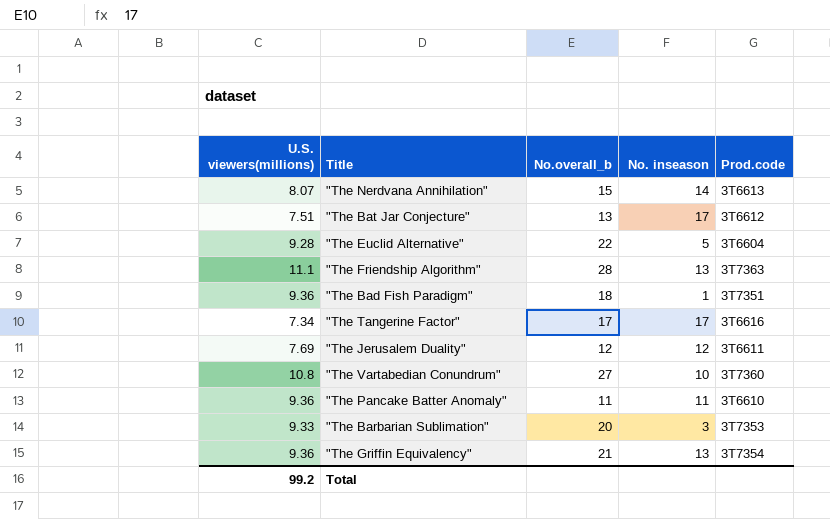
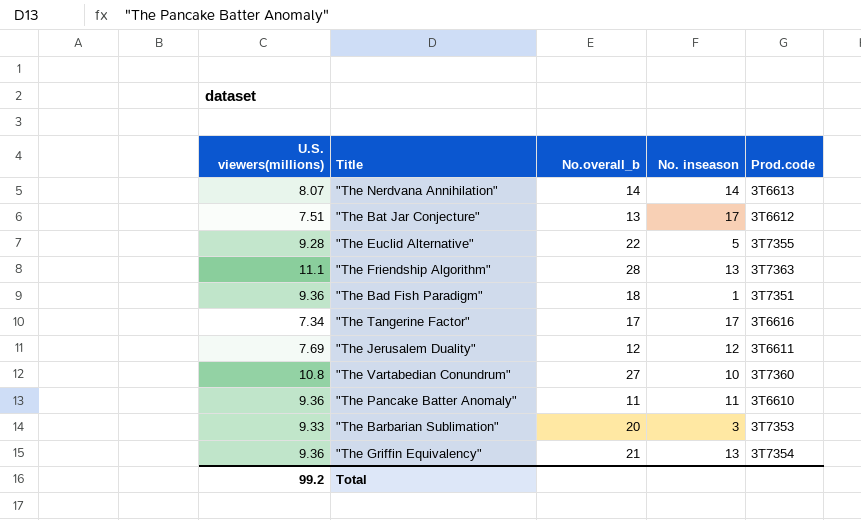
"The Nerdvana Annihilation" | No.overall_b: 15 -> 14
"The Euclid Alternative" | Prod.code: 3T6604 -> 3T7355

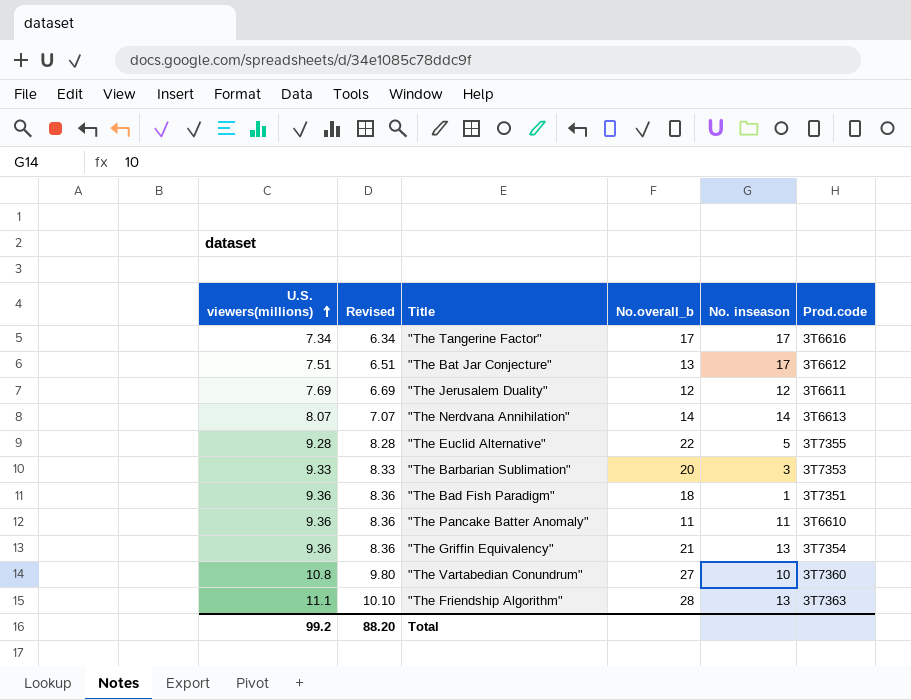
row order: none -> U.S. viewers(millions) ascending
column Revised | formula: none -> [U.S. viewers(millions)] - 1

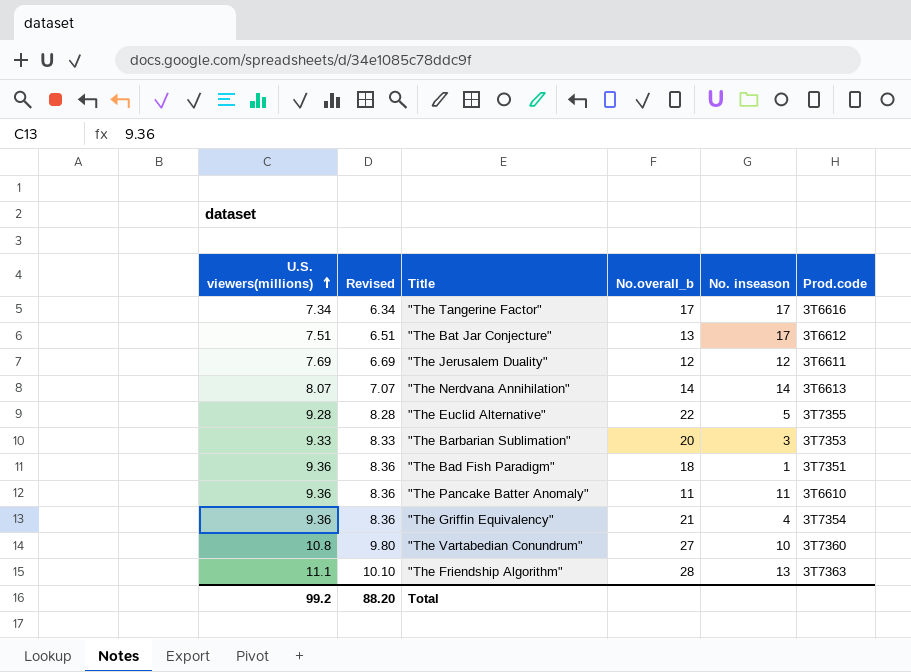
"The Griffin Equivalency" | No. inseason: 13 -> 4

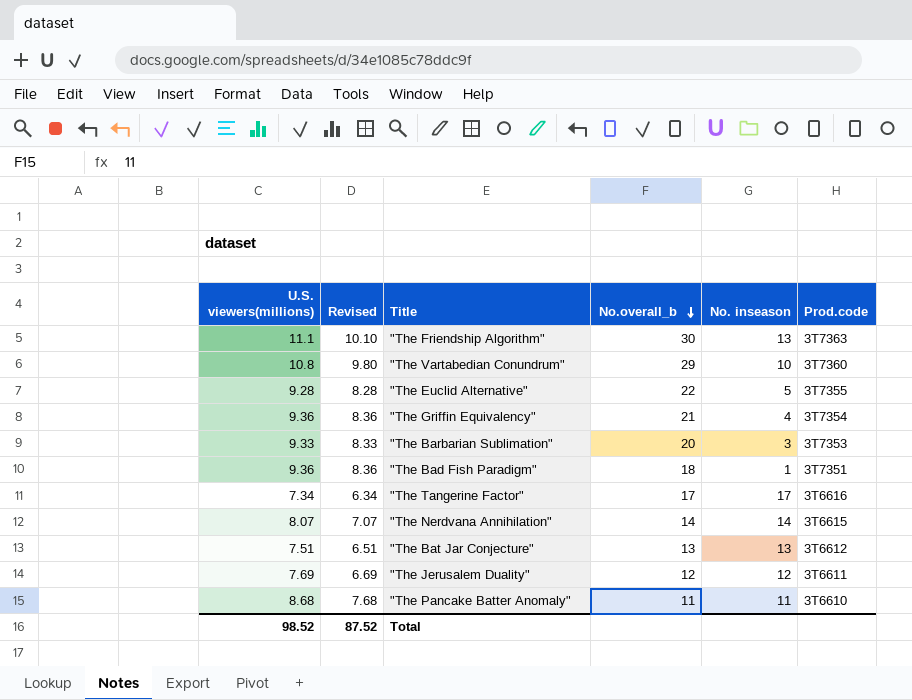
row order: U.S. viewers(millions) ascending -> No.overall_b descending
"The Friendship Algorithm" | No.overall_b: 28 -> 30
"The Vartabedian Conundrum" | No.overall_b: 27 -> 29
"The Nerdvana Annihilation" | Prod.code: 3T6613 -> 3T6615
"The Bat Jar Conjecture" | No. inseason: 17 -> 13
"The Pancake Batter Anomaly" | U.S. viewers(millions): 9.36 -> 8.68
"The Pancake Batter Anomaly" | Revised: 8.36 -> 7.68
Total | U.S. viewers(millions): 99.2 -> 98.52
Total | Revised: 88.20 -> 87.52

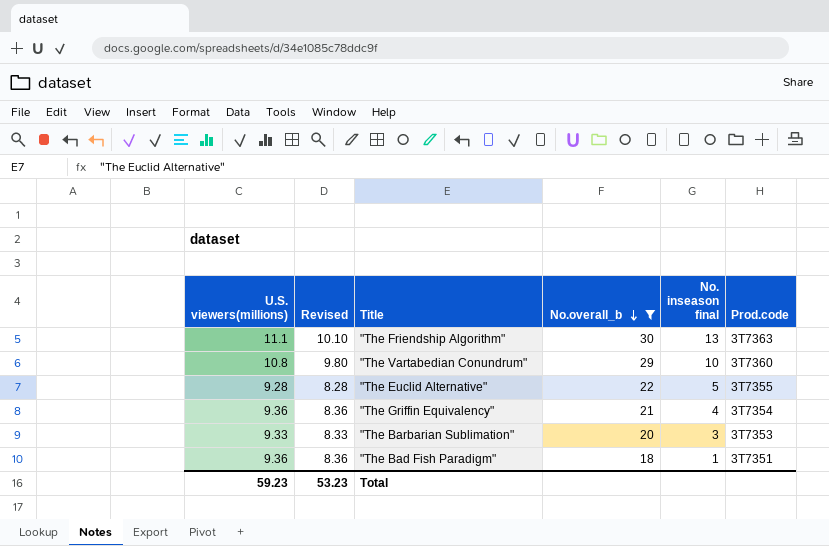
filter: none -> No.overall_b >= 18
column name: No. inseason -> No. inseason final
Total | U.S. viewers(millions): 98.52 -> 59.23
Total | Revised: 87.52 -> 53.23

